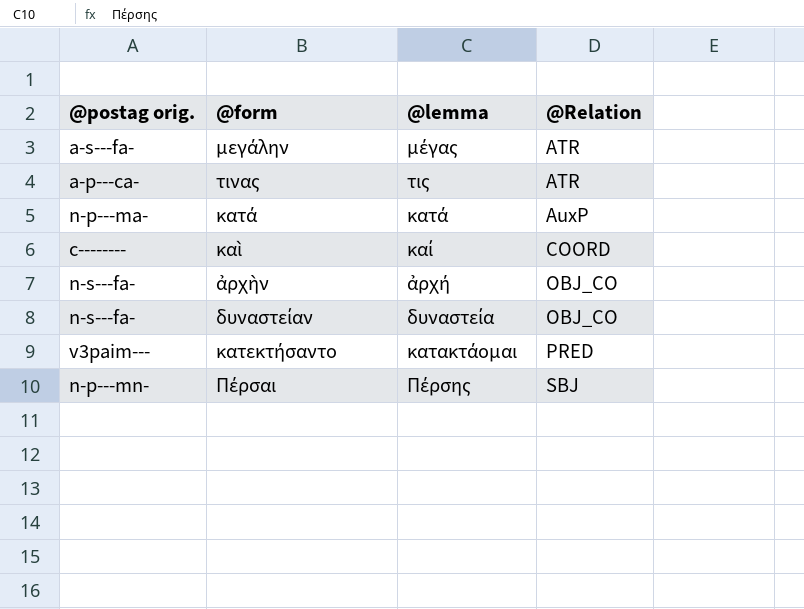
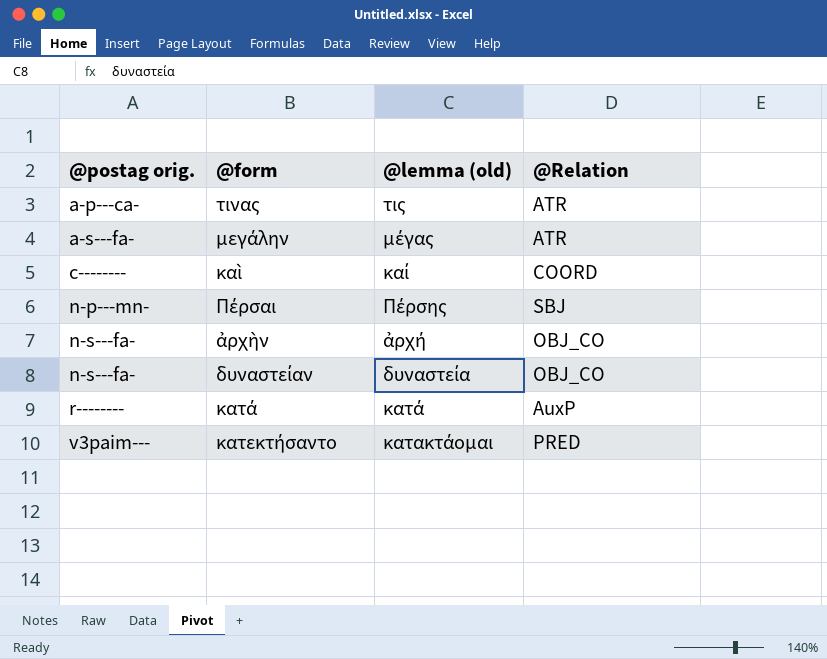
row order: @Relation ascending -> @postag orig. ascending
column name: @lemma -> @lemma (old)
κατά | @postag orig.: n-p---ma- -> r--------

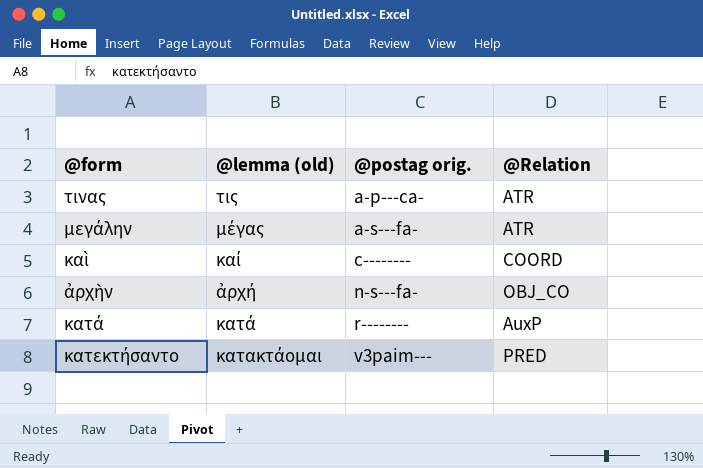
column @postag orig. | position: 1 -> 3
row Πέρσαι: n-p---mn- | Πέρσης | SBJ -> none
row δυναστείαν: n-s---fa- | δυναστεία | OBJ_CO -> none

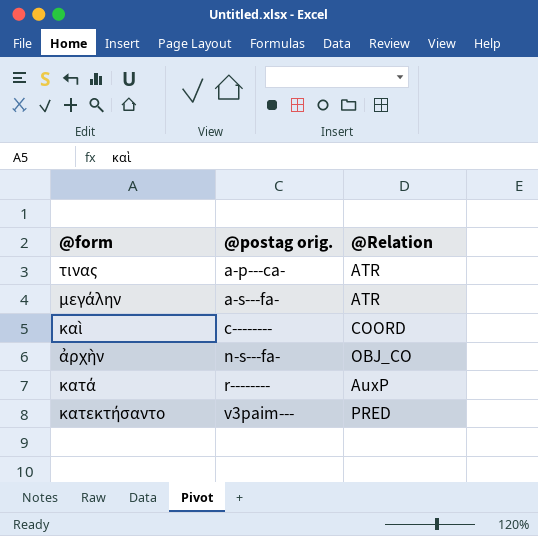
column @lemma (old) | position: 2 -> none

